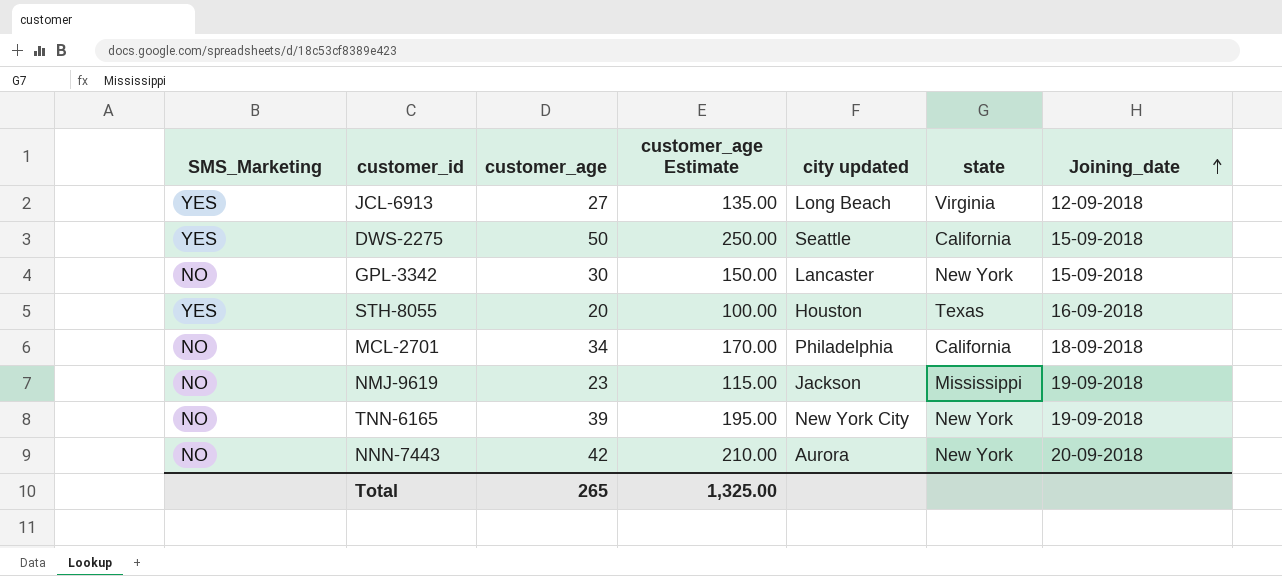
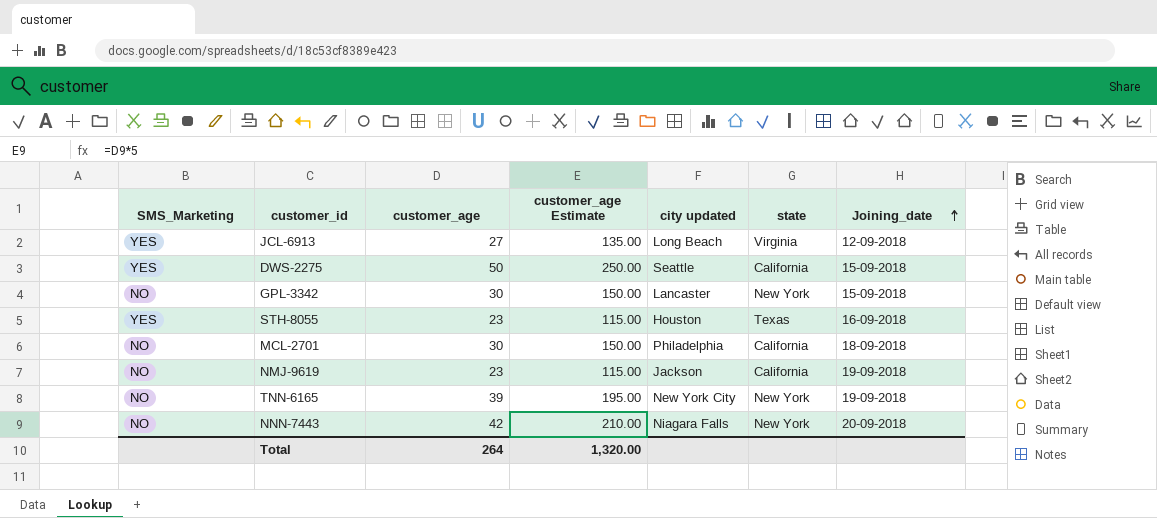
STH-8055 | customer_age: 20 -> 23
STH-8055 | customer_age Estimate: 100.00 -> 115.00
MCL-2701 | customer_age: 34 -> 30
MCL-2701 | customer_age Estimate: 170.00 -> 150.00
NMJ-9619 | state: Mississippi -> California
NNN-7443 | city updated: Aurora -> Niagara Falls
Total | customer_age: 265 -> 264
Total | customer_age Estimate: 1,325.00 -> 1,320.00

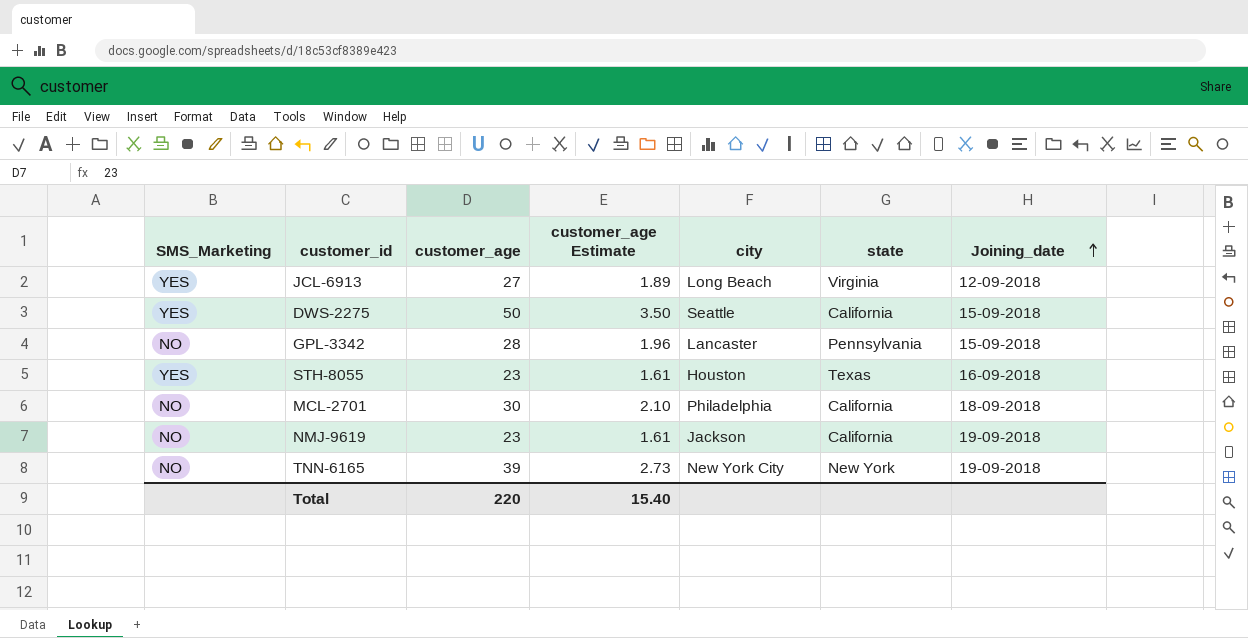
column customer_age Estimate | formula: [customer_age] * 5 -> [customer_age] * 0.07
column name: city updated -> city
row NNN-7443: NO | 42 | 210.00 | Niagara Falls | New York | 20-09-2018 -> none
GPL-3342 | customer_age: 30 -> 28
GPL-3342 | state: New York -> Pennsylvania
Total | customer_age: 264 -> 220
Total | customer_age Estimate: 1,320.00 -> 15.40

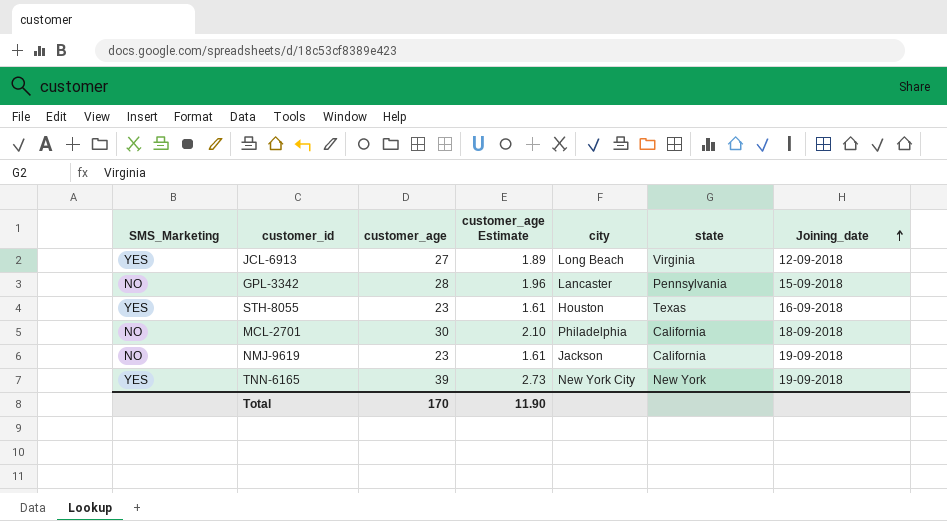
row DWS-2275: YES | 50 | 3.50 | Seattle | California | 15-09-2018 -> none
TNN-6165 | SMS_Marketing: NO -> YES
Total | customer_age: 220 -> 170
Total | customer_age Estimate: 15.40 -> 11.90

